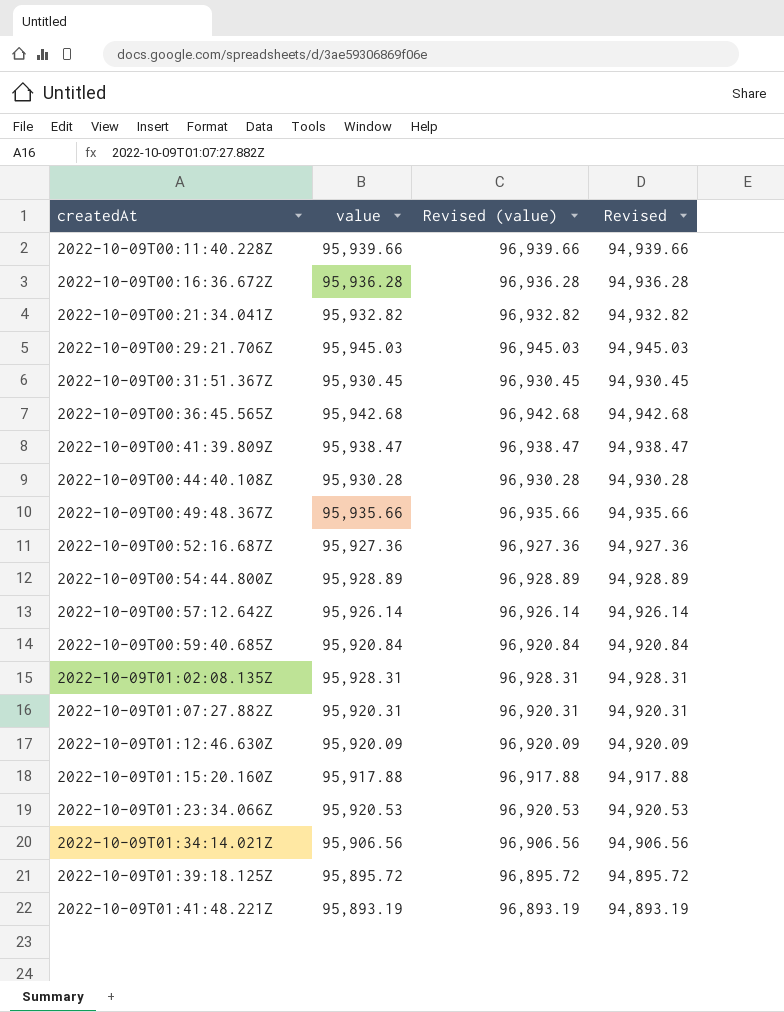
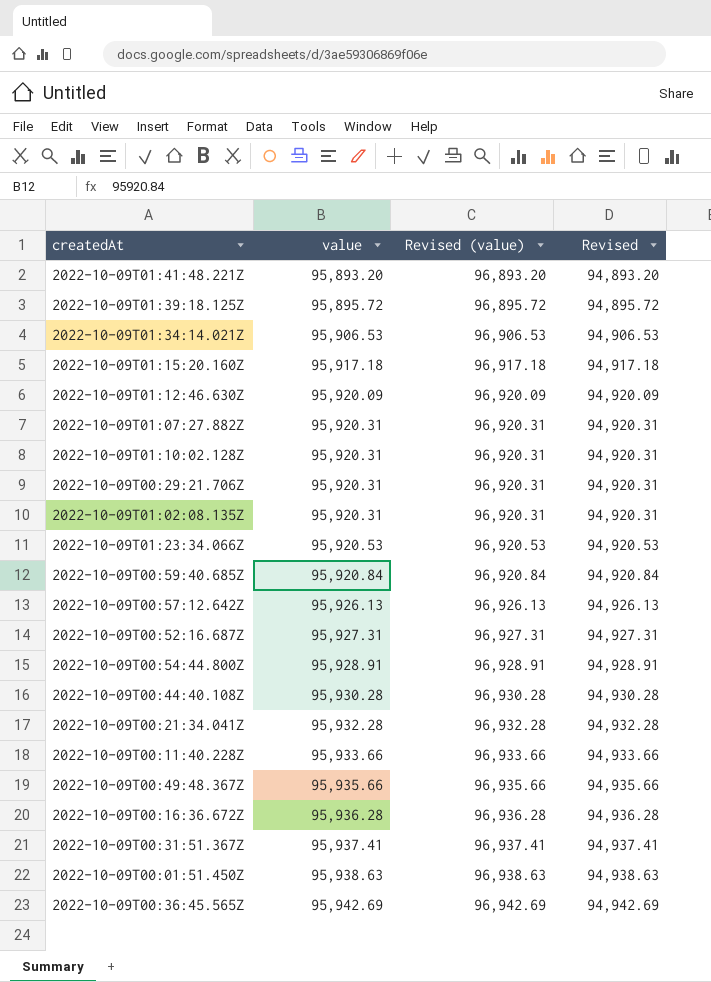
row order: createdAt ascending -> value ascending
row 2022-10-09T00:41:39.809Z: 95,938.47 | 96,938.47 | 94,938.47 -> none
2022-10-09T01:41:48.221Z | value: 95,893.19 -> 95,893.20
2022-10-09T01:41:48.221Z | Revised (value): 96,893.19 -> 96,893.20
2022-10-09T01:41:48.221Z | Revised: 94,893.19 -> 94,893.20
2022-10-09T01:34:14.021Z | value: 95,906.56 -> 95,906.53
2022-10-09T01:34:14.021Z | Revised (value): 96,906.56 -> 96,906.53
2022-10-09T01:34:14.021Z | Revised: 94,906.56 -> 94,906.53
2022-10-09T01:15:20.160Z | value: 95,917.88 -> 95,917.18
2022-10-09T01:15:20.160Z | Revised (value): 96,917.88 -> 96,917.18
2022-10-09T01:15:20.160Z | Revised: 94,917.88 -> 94,917.18
row 2022-10-09T01:10:02.128Z: none -> 95,920.31 | 96,920.31 | 94,920.31
2022-10-09T00:29:21.706Z | value: 95,945.03 -> 95,920.31
2022-10-09T00:29:21.706Z | Revised (value): 96,945.03 -> 96,920.31
2022-10-09T00:29:21.706Z | Revised: 94,945.03 -> 94,920.31
2022-10-09T01:02:08.135Z | value: 95,928.31 -> 95,920.31
2022-10-09T01:02:08.135Z | Revised (value): 96,928.31 -> 96,920.31
2022-10-09T01:02:08.135Z | Revised: 94,928.31 -> 94,920.31
2022-10-09T00:57:12.642Z | value: 95,926.14 -> 95,926.13
2022-10-09T00:57:12.642Z | Revised (value): 96,926.14 -> 96,926.13
2022-10-09T00:57:12.642Z | Revised: 94,926.14 -> 94,926.13
2022-10-09T00:52:16.687Z | value: 95,927.36 -> 95,927.31
2022-10-09T00:52:16.687Z | Revised (value): 96,927.36 -> 96,927.31
2022-10-09T00:52:16.687Z | Revised: 94,927.36 -> 94,927.31
2022-10-09T00:54:44.800Z | value: 95,928.89 -> 95,928.91
2022-10-09T00:54:44.800Z | Revised (value): 96,928.89 -> 96,928.91
2022-10-09T00:54:44.800Z | Revised: 94,928.89 -> 94,928.91
2022-10-09T00:21:34.041Z | value: 95,932.82 -> 95,932.28
2022-10-09T00:21:34.041Z | Revised (value): 96,932.82 -> 96,932.28
2022-10-09T00:21:34.041Z | Revised: 94,932.82 -> 94,932.28
2022-10-09T00:11:40.228Z | value: 95,939.66 -> 95,933.66
2022-10-09T00:11:40.228Z | Revised (value): 96,939.66 -> 96,933.66
2022-10-09T00:11:40.228Z | Revised: 94,939.66 -> 94,933.66
2022-10-09T00:31:51.367Z | value: 95,930.45 -> 95,937.41
2022-10-09T00:31:51.367Z | Revised (value): 96,930.45 -> 96,937.41
2022-10-09T00:31:51.367Z | Revised: 94,930.45 -> 94,937.41
row 2022-10-09T00:01:51.450Z: none -> 95,938.63 | 96,938.63 | 94,938.63
2022-10-09T00:36:45.565Z | value: 95,942.68 -> 95,942.69
2022-10-09T00:36:45.565Z | Revised (value): 96,942.68 -> 96,942.69
2022-10-09T00:36:45.565Z | Revised: 94,942.68 -> 94,942.69

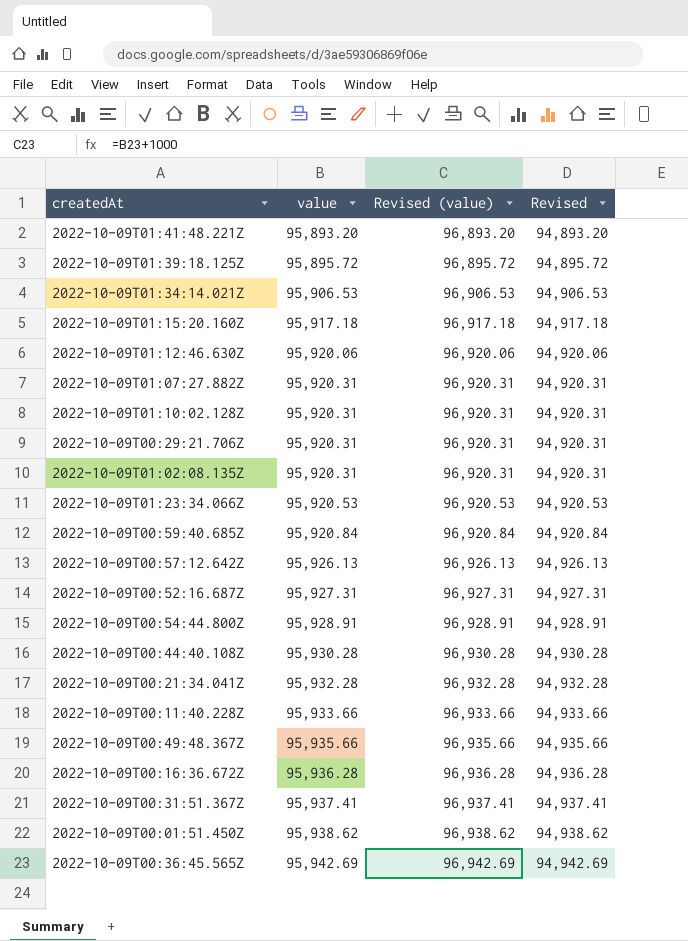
2022-10-09T01:12:46.630Z | value: 95,920.09 -> 95,920.06
2022-10-09T01:12:46.630Z | Revised (value): 96,920.09 -> 96,920.06
2022-10-09T01:12:46.630Z | Revised: 94,920.09 -> 94,920.06
2022-10-09T00:01:51.450Z | value: 95,938.63 -> 95,938.62
2022-10-09T00:01:51.450Z | Revised (value): 96,938.63 -> 96,938.62
2022-10-09T00:01:51.450Z | Revised: 94,938.63 -> 94,938.62

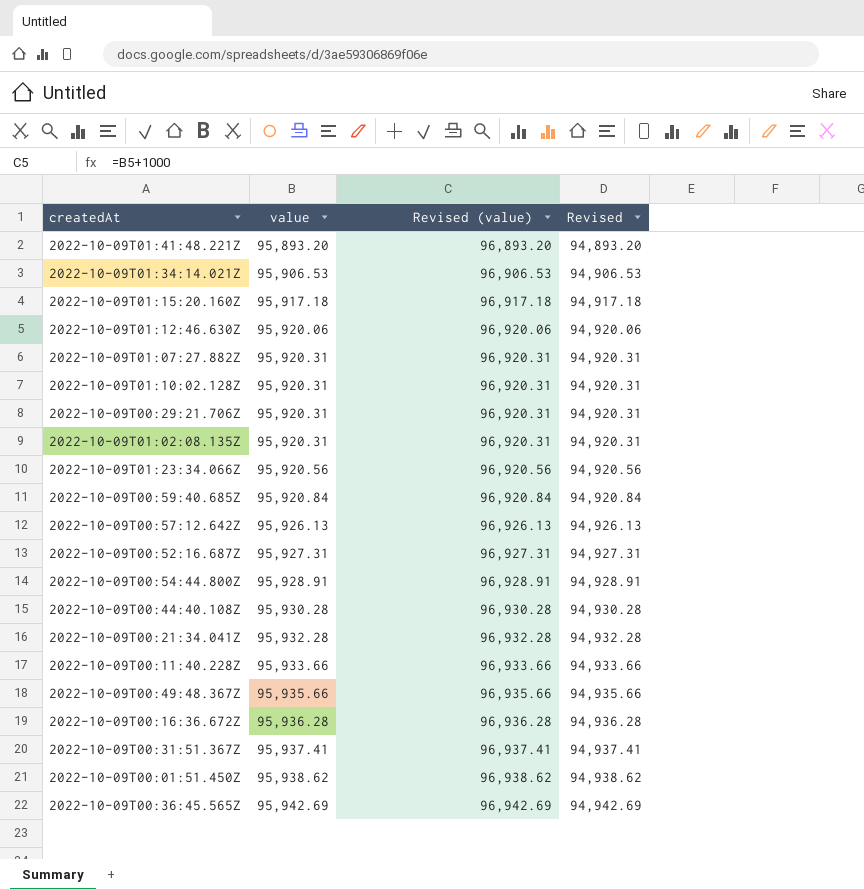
row 2022-10-09T01:39:18.125Z: 95,895.72 | 96,895.72 | 94,895.72 -> none
2022-10-09T01:23:34.066Z | value: 95,920.53 -> 95,920.56
2022-10-09T01:23:34.066Z | Revised (value): 96,920.53 -> 96,920.56
2022-10-09T01:23:34.066Z | Revised: 94,920.53 -> 94,920.56

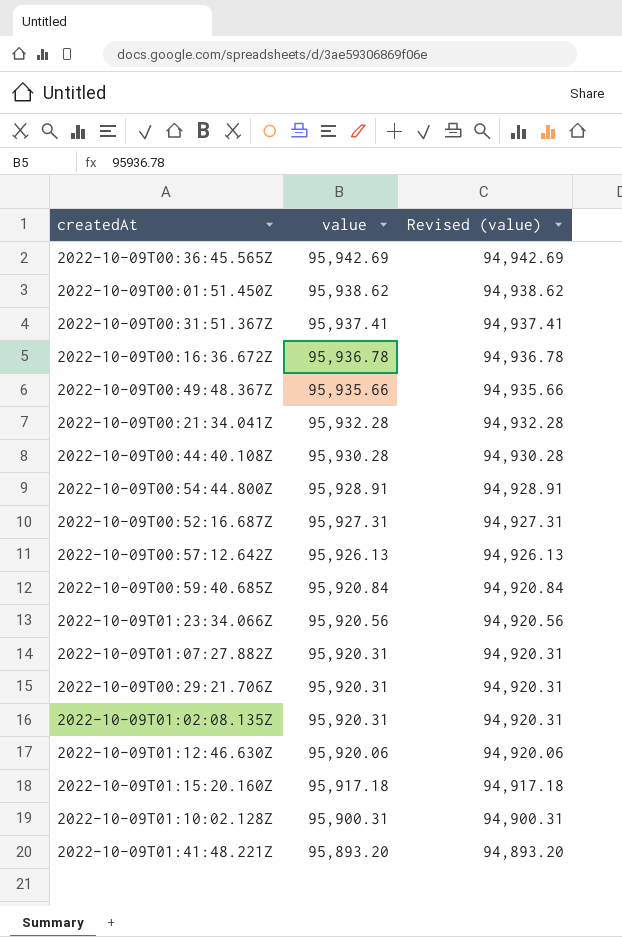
row order: value ascending -> value descending
column Revised | formula: [value] - 1000 -> none
column Revised (value) | formula: [value] + 1000 -> [value] - 1000
row 2022-10-09T01:34:14.021Z: 95,906.53 | 96,906.53 | 94,906.53 -> none
row 2022-10-09T00:11:40.228Z: 95,933.66 | 96,933.66 | 94,933.66 -> none
2022-10-09T00:16:36.672Z | value: 95,936.28 -> 95,936.78
2022-10-09T01:10:02.128Z | value: 95,920.31 -> 95,900.31

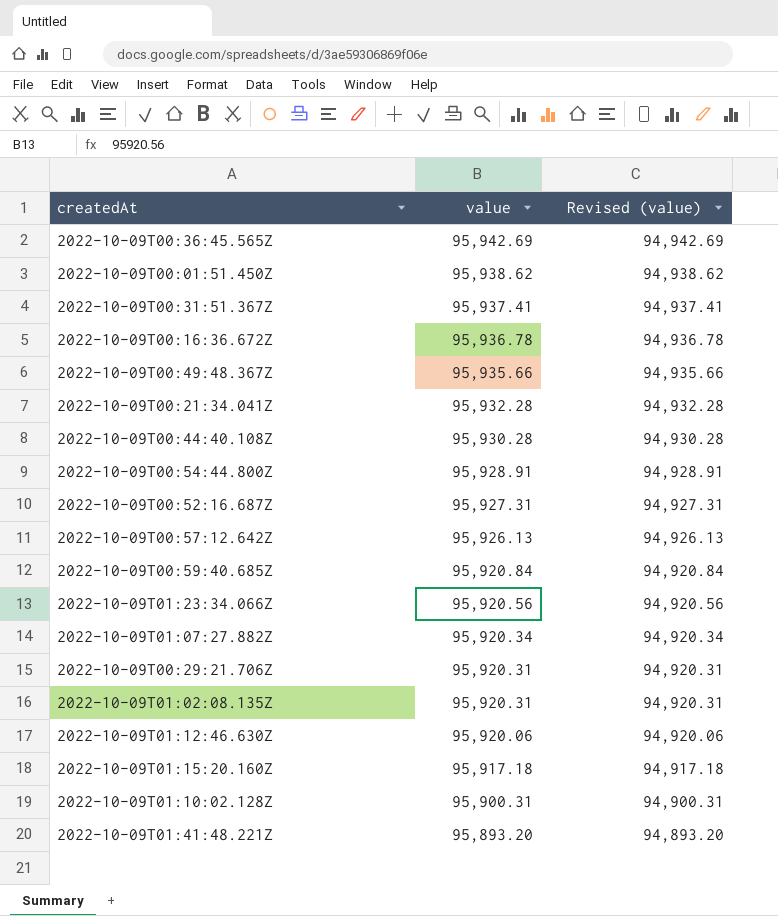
2022-10-09T01:07:27.882Z | value: 95,920.31 -> 95,920.34
2022-10-09T01:07:27.882Z | Revised (value): 94,920.31 -> 94,920.34

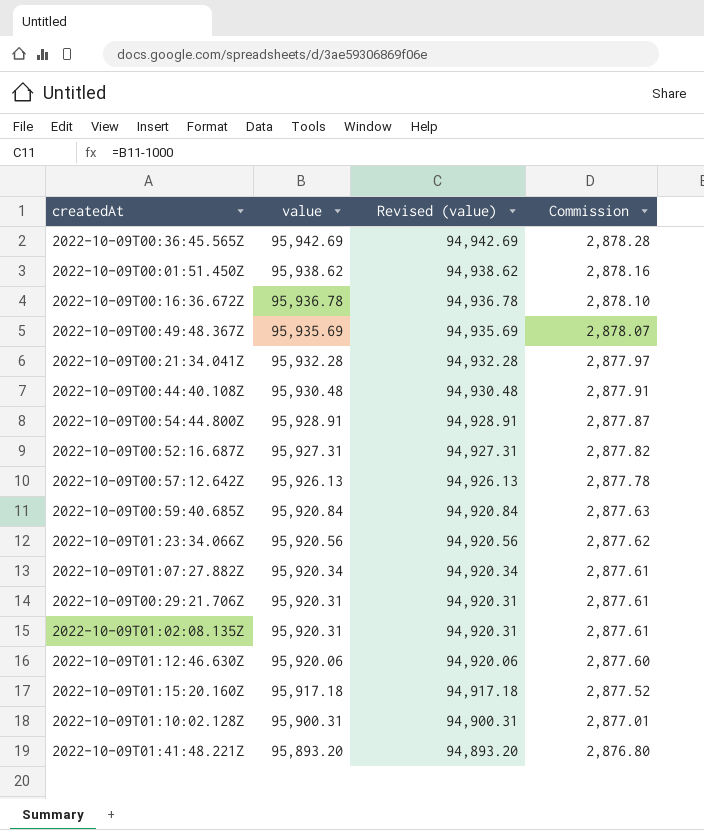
column Commission | formula: none -> [value] * 0.03
row 2022-10-09T00:31:51.367Z: 95,937.41 | 94,937.41 -> none
2022-10-09T00:49:48.367Z | value: 95,935.66 -> 95,935.69
2022-10-09T00:49:48.367Z | Revised (value): 94,935.66 -> 94,935.69
2022-10-09T00:44:40.108Z | value: 95,930.28 -> 95,930.48
2022-10-09T00:44:40.108Z | Revised (value): 94,930.28 -> 94,930.48

